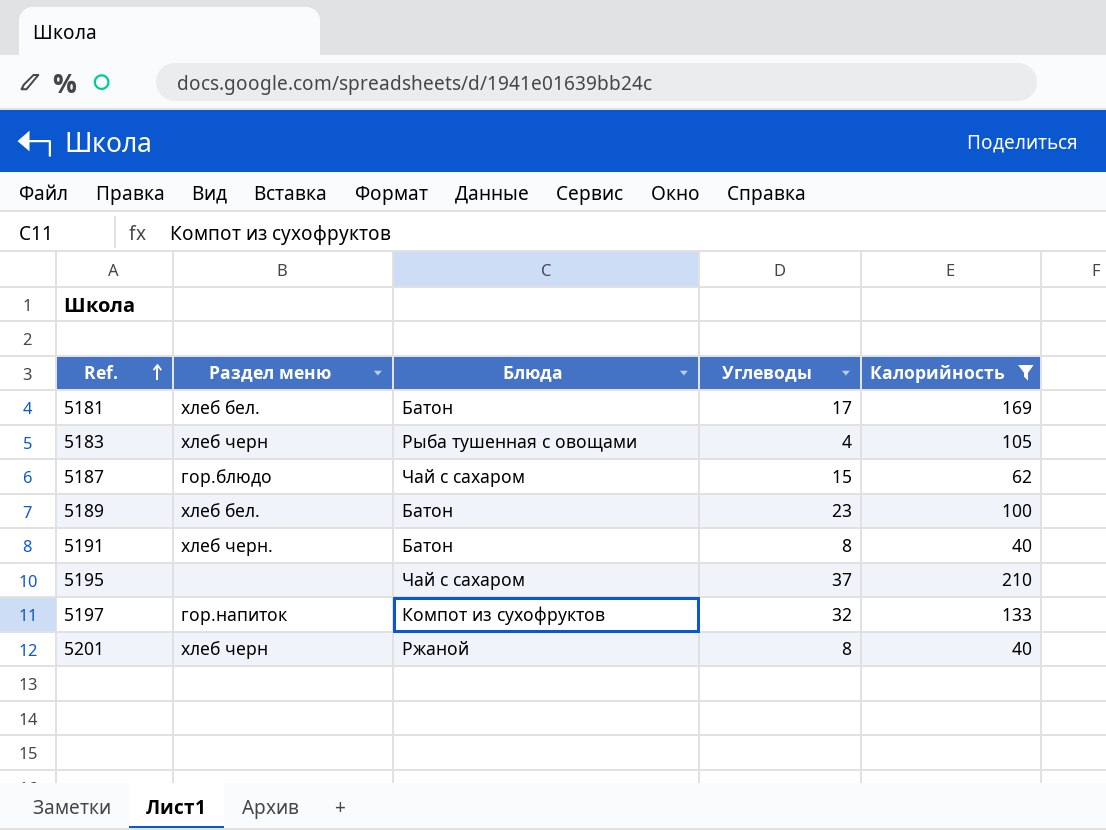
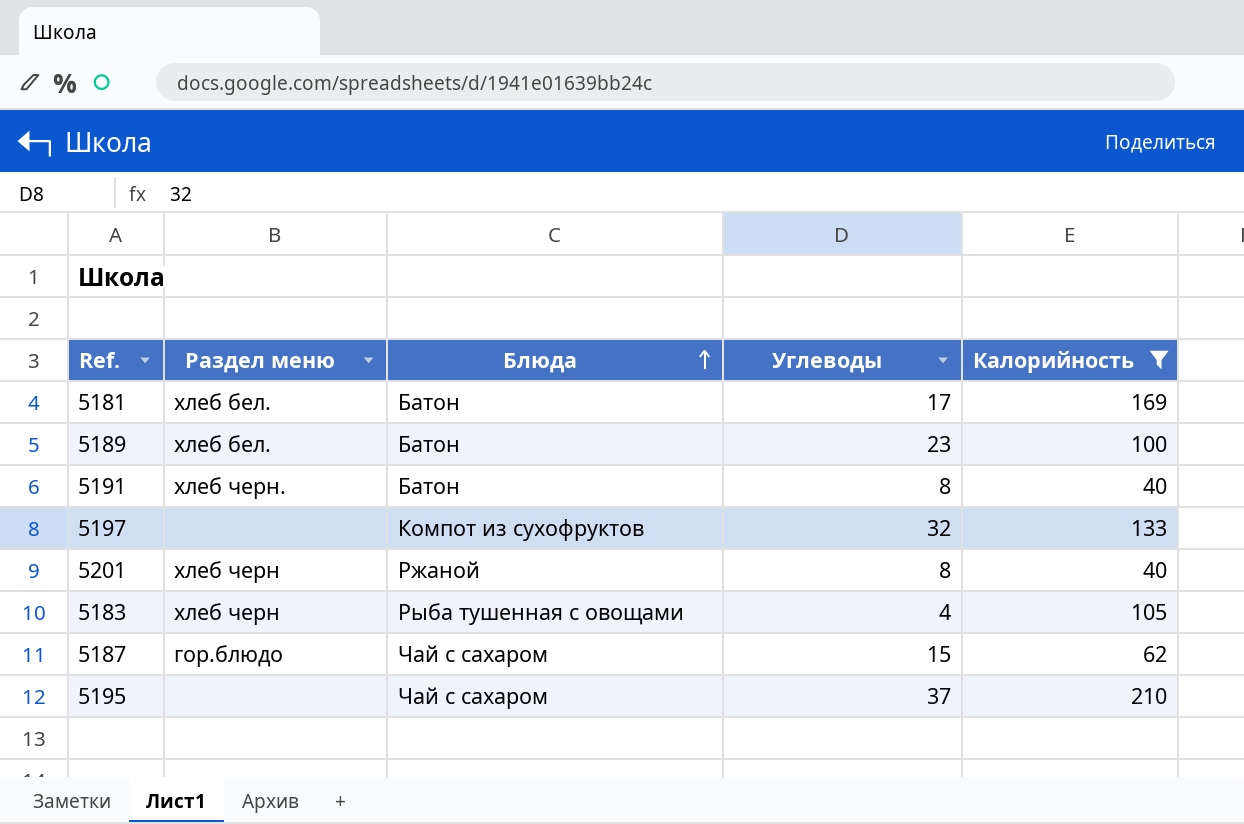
row order: Ref. ascending -> Блюда ascending
5197 | Раздел меню: гор.напиток -> none

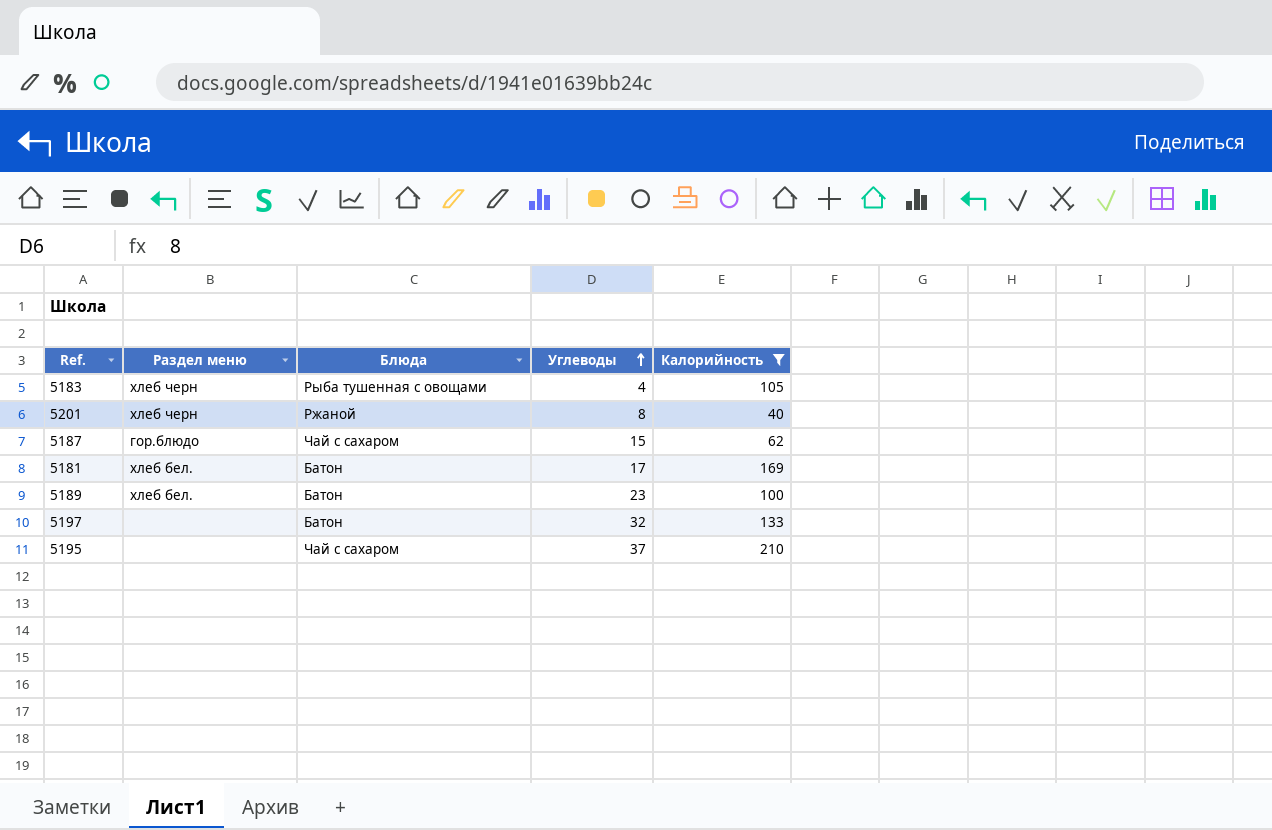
row order: Блюда ascending -> Углеводы ascending
row 5191: хлеб черн. | Батон | 8 | 40 -> none
5197 | Блюда: Компот из сухофруктов -> Батон

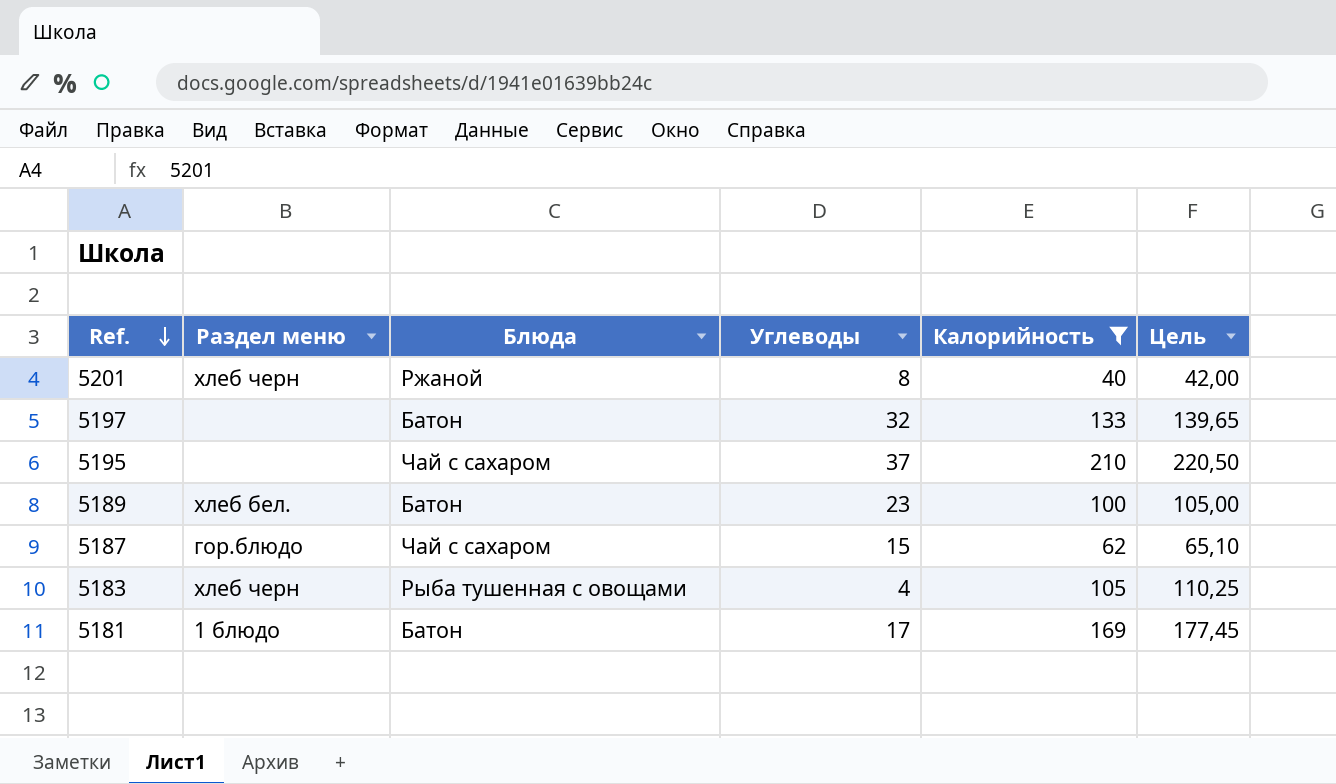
row order: Углеводы ascending -> Ref. descending
column Цель | formula: none -> [Калорийность] * 1,05
5181 | Раздел меню: хлеб бел. -> 1 блюдо

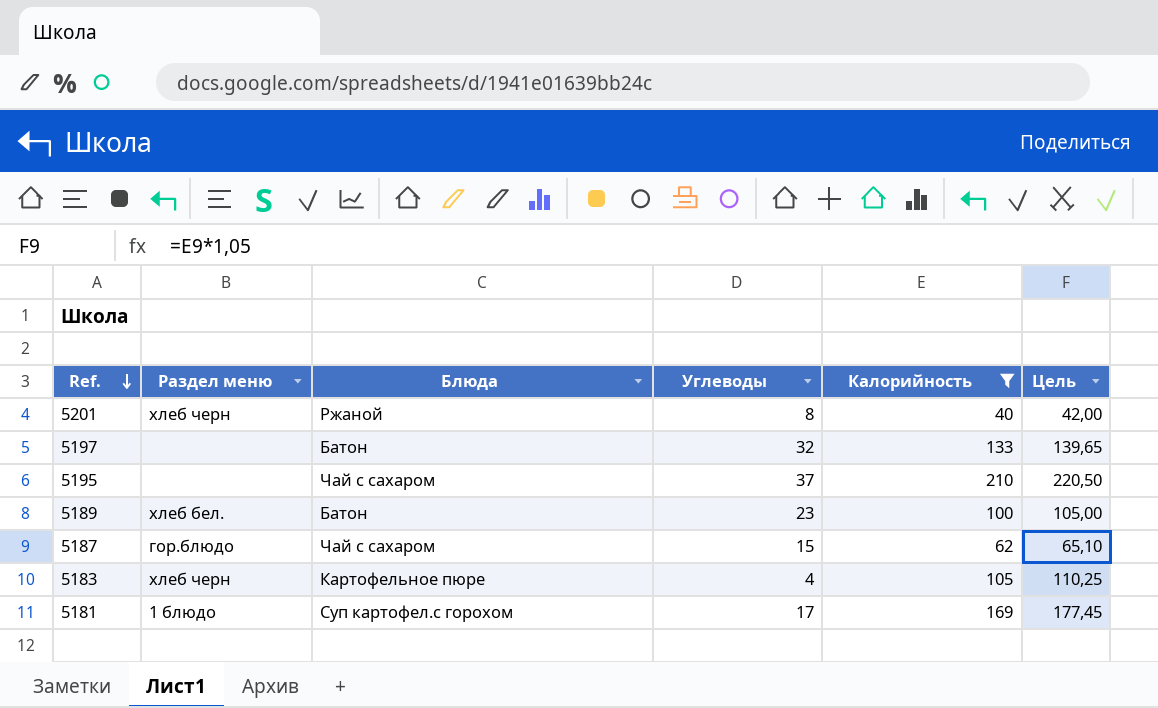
5183 | Блюда: Рыба тушенная с овощами -> Картофельное пюре
5181 | Блюда: Батон -> Суп картофел.с горохом

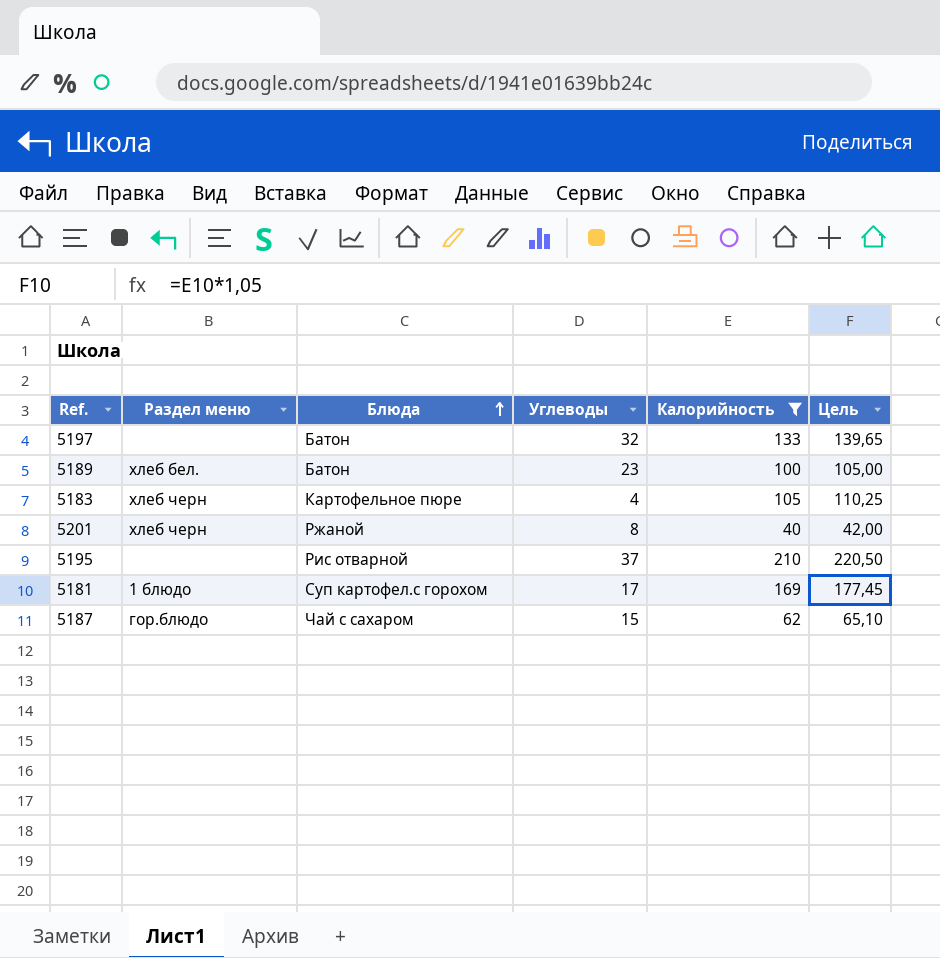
row order: Ref. descending -> Блюда ascending
5195 | Блюда: Чай с сахаром -> Рис отварной

